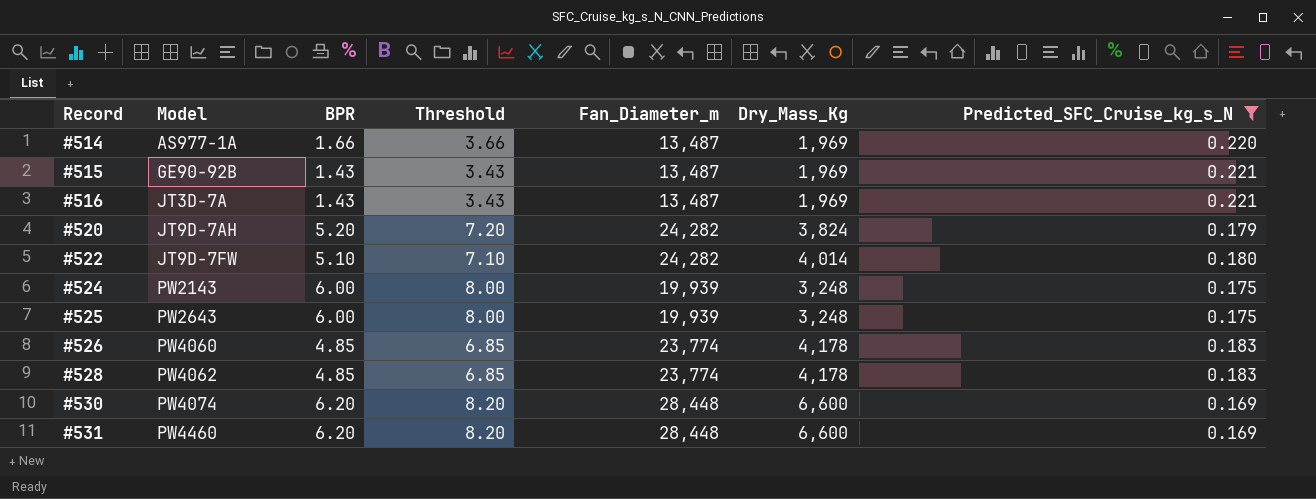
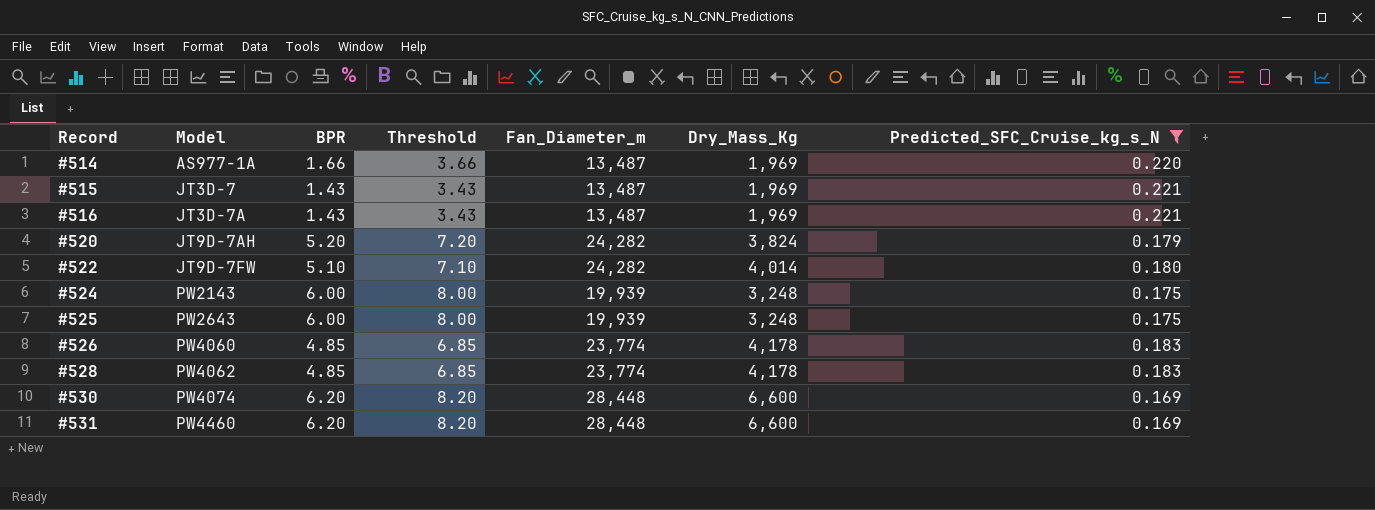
#515 | Model: GE90-92B -> JT3D-7

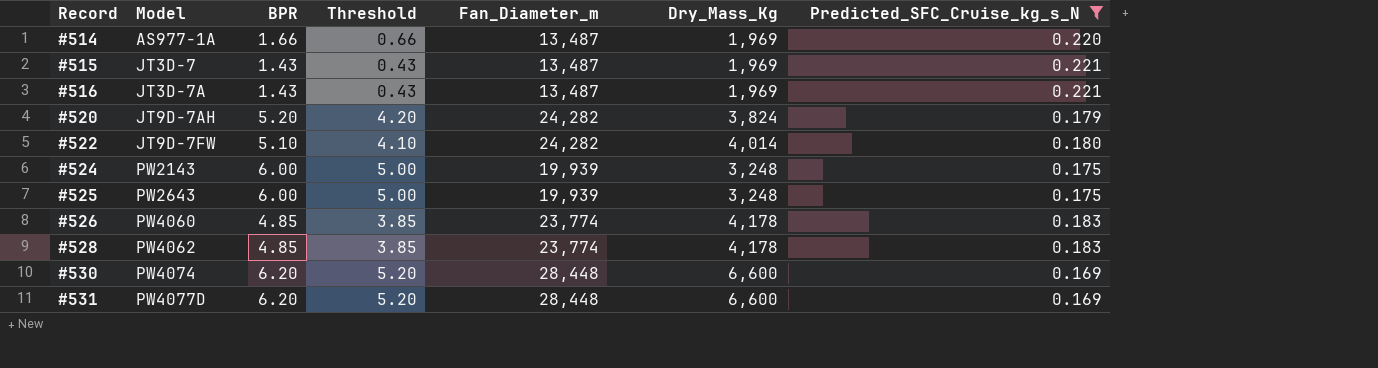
column Threshold | formula: [BPR] + 2 -> [BPR] - 1
#531 | Model: PW4460 -> PW4077D

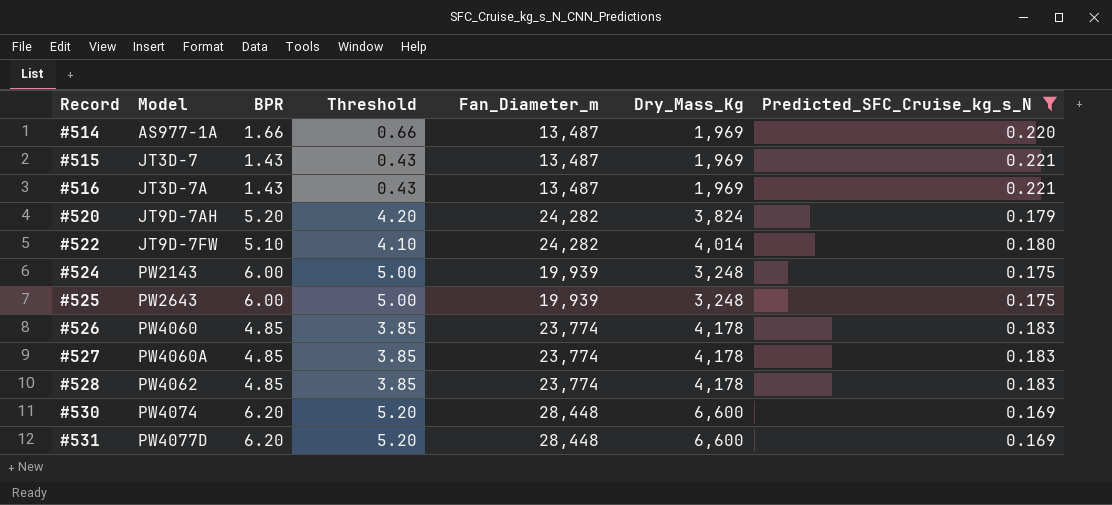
row #527: none -> PW4060A | 4.85 | 3.85 | 23,774 | 4,178 | 0.183

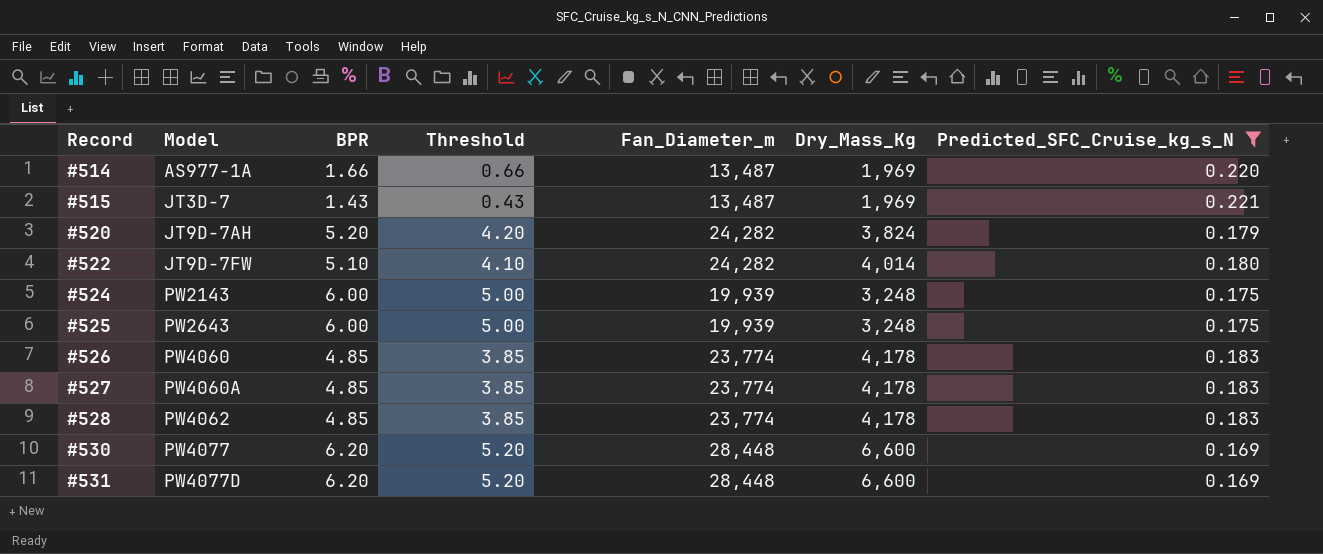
row #516: JT3D-7A | 1.43 | 0.43 | 13,487 | 1,969 | 0.221 -> none
#530 | Model: PW4074 -> PW4077

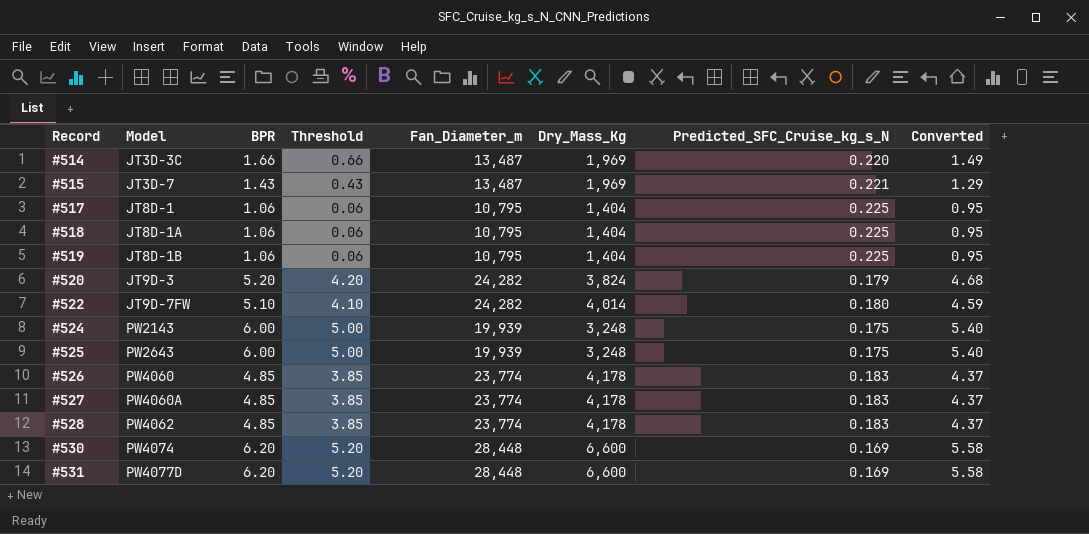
filter: Predicted_SFC_Cruise_kg_s_N != 0.225 -> none
column Converted | formula: none -> [BPR] * 0.9
#514 | Model: AS977-1A -> JT3D-3C
#520 | Model: JT9D-7AH -> JT9D-3
#530 | Model: PW4077 -> PW4074

